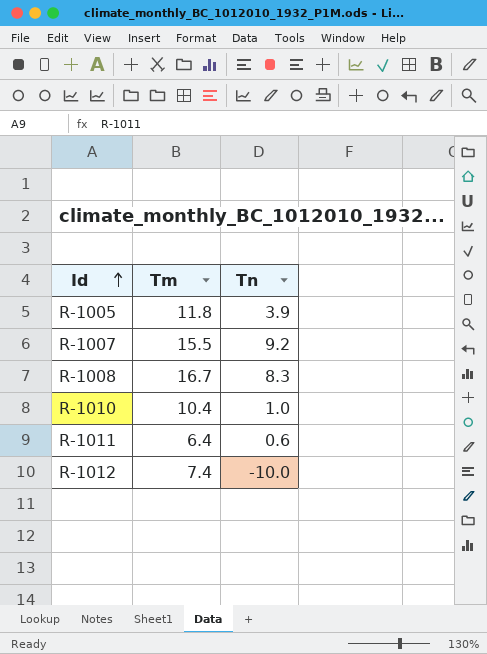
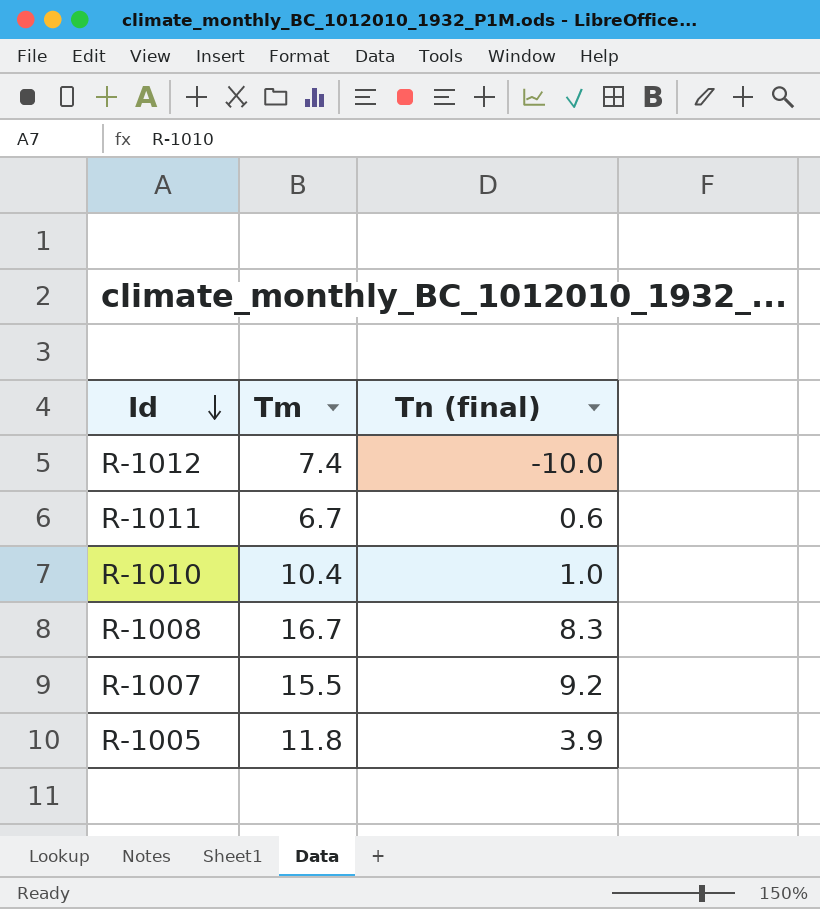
row order: Id ascending -> Id descending
column name: Tn -> Tn (final)
R-1011 | Tm: 6.4 -> 6.7

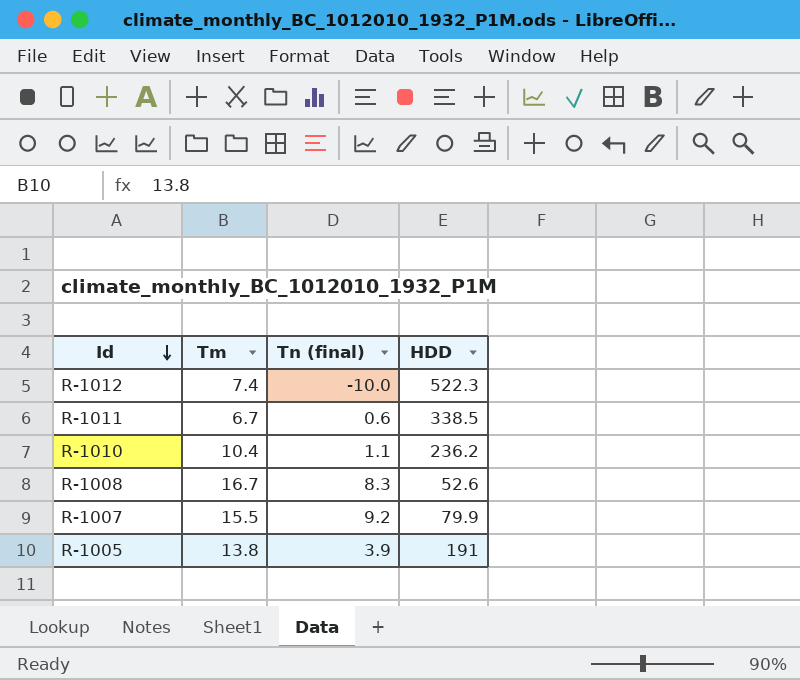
column HDD | position: none -> 4
R-1010 | Tn (final): 1.0 -> 1.1
R-1005 | Tm: 11.8 -> 13.8

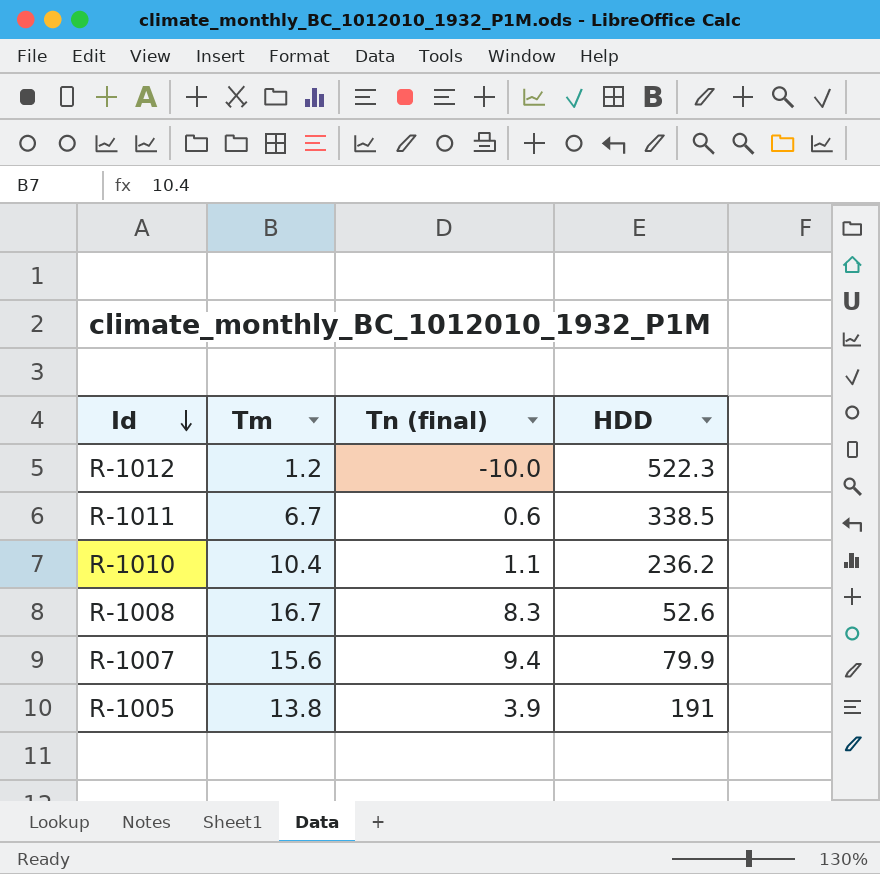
R-1012 | Tm: 7.4 -> 1.2
R-1007 | Tm: 15.5 -> 15.6
R-1007 | Tn (final): 9.2 -> 9.4

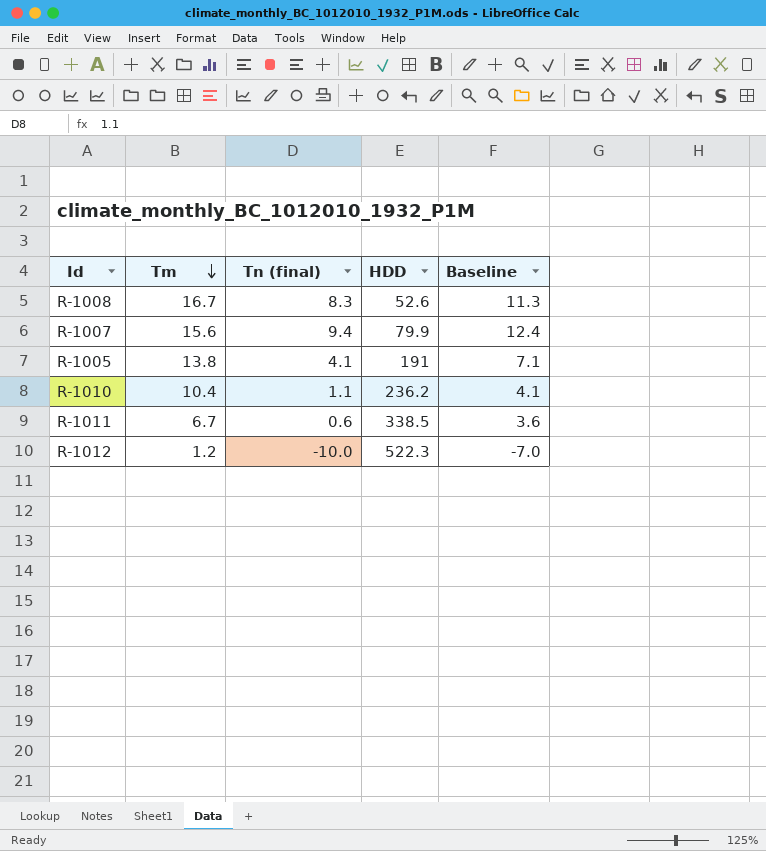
row order: Id descending -> Tm descending
column Baseline | formula: none -> [Tn (final)] + 3
R-1005 | Tn (final): 3.9 -> 4.1

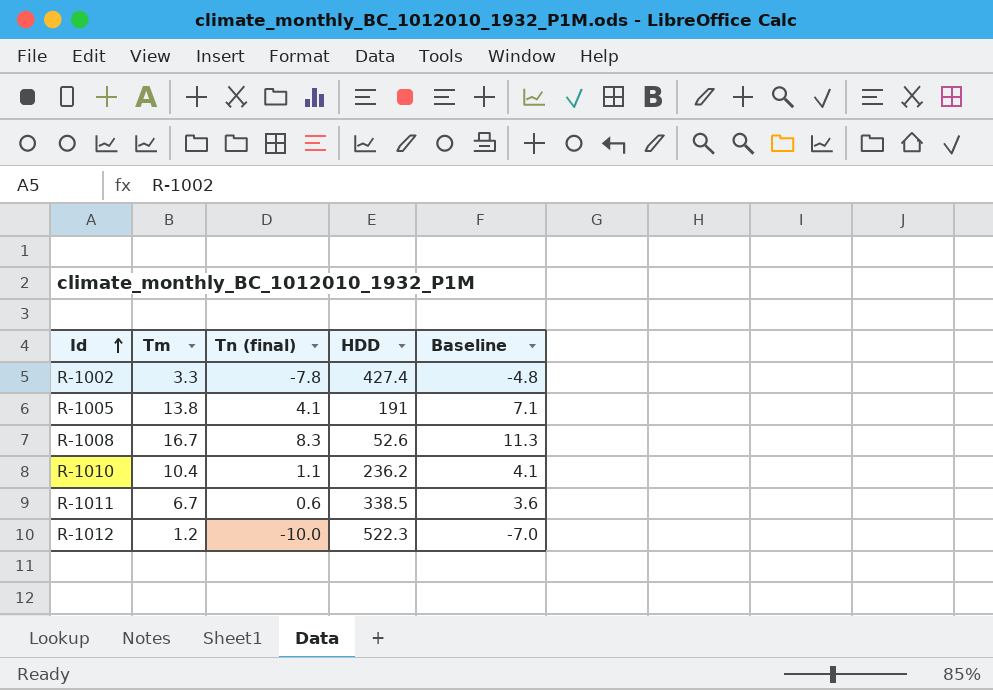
row order: Tm descending -> Id ascending
row R-1007: 15.6 | 9.4 | 79.9 | 12.4 -> none
row R-1002: none -> 3.3 | -7.8 | 427.4 | -4.8

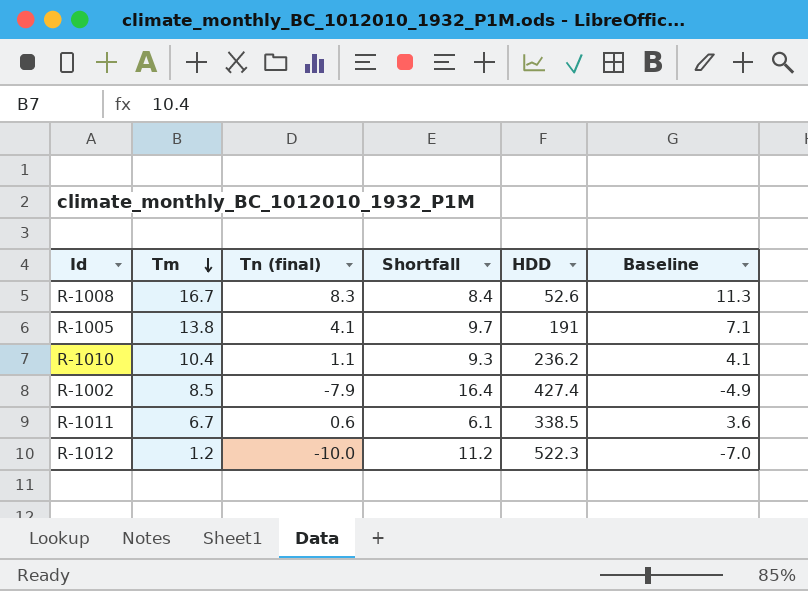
row order: Id ascending -> Tm descending
column Shortfall | formula: none -> [Tm] - [Tn (final)]
R-1002 | Tm: 3.3 -> 8.5
R-1002 | Tn (final): -7.8 -> -7.9
R-1002 | Baseline: -4.8 -> -4.9

